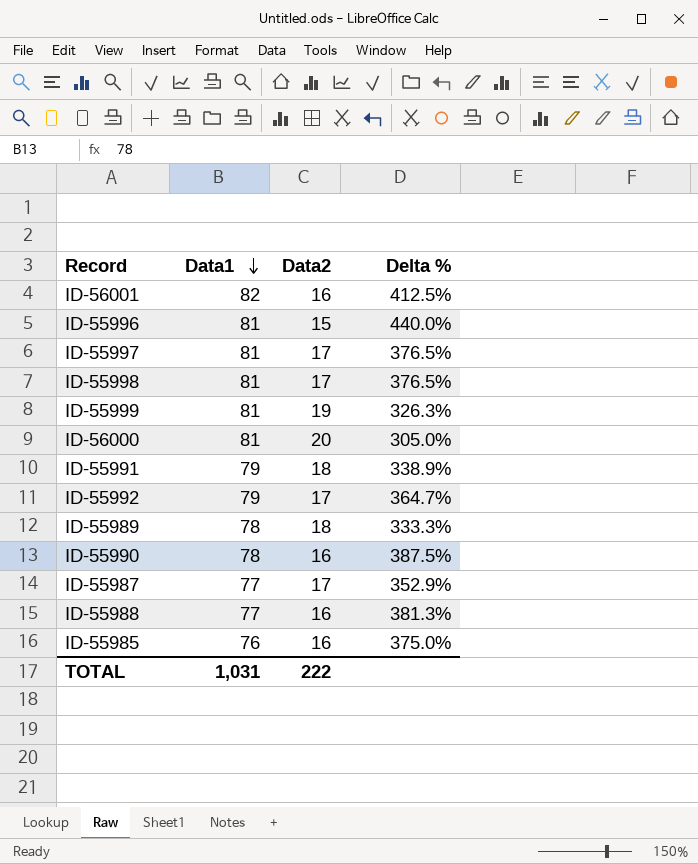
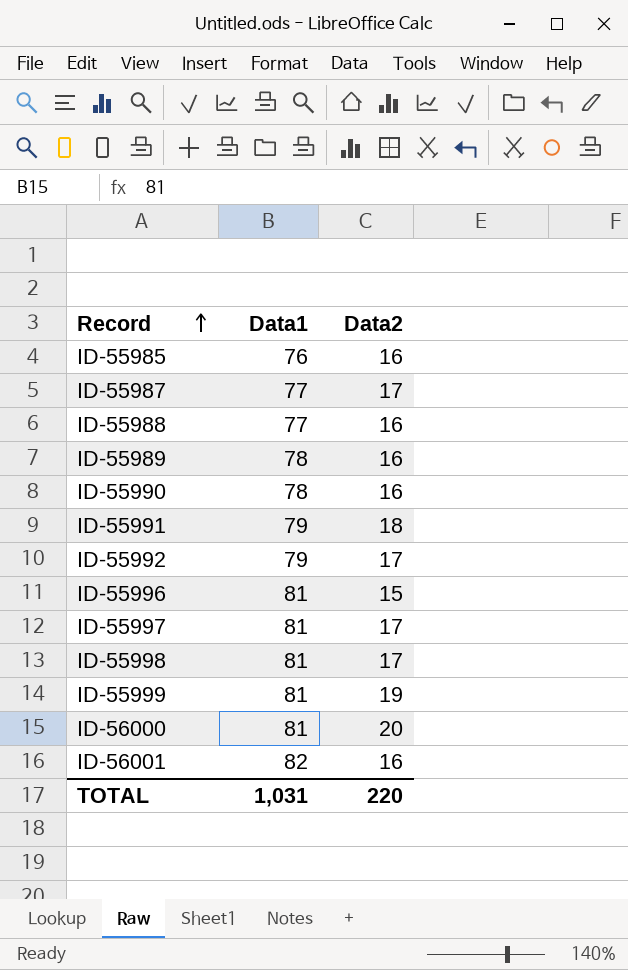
row order: Data1 descending -> Record ascending
column Delta % | formula: ([Data1] - [Data2]) / [Data2] -> none
ID-55989 | Data2: 18 -> 16
TOTAL | Data2: 222 -> 220

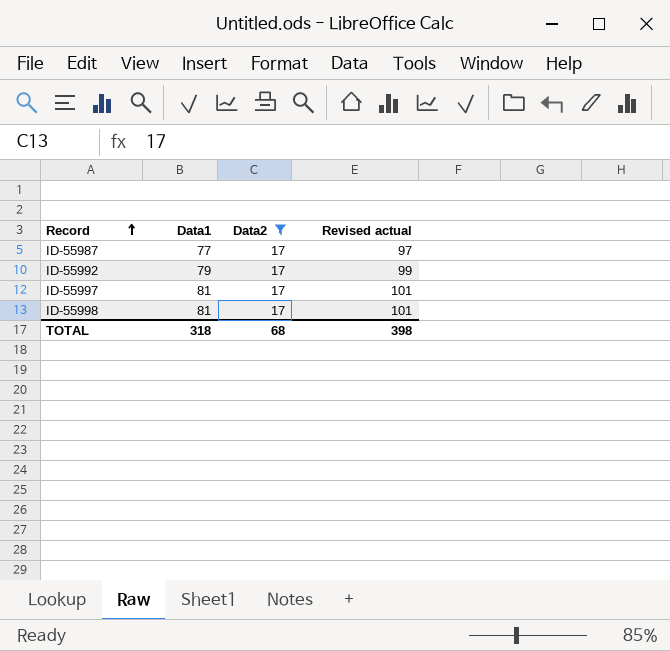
filter: none -> Data2 = 17
column Revised actual | formula: none -> [Data1] + 20
TOTAL | Data1: 1,031 -> 318
TOTAL | Data2: 220 -> 68

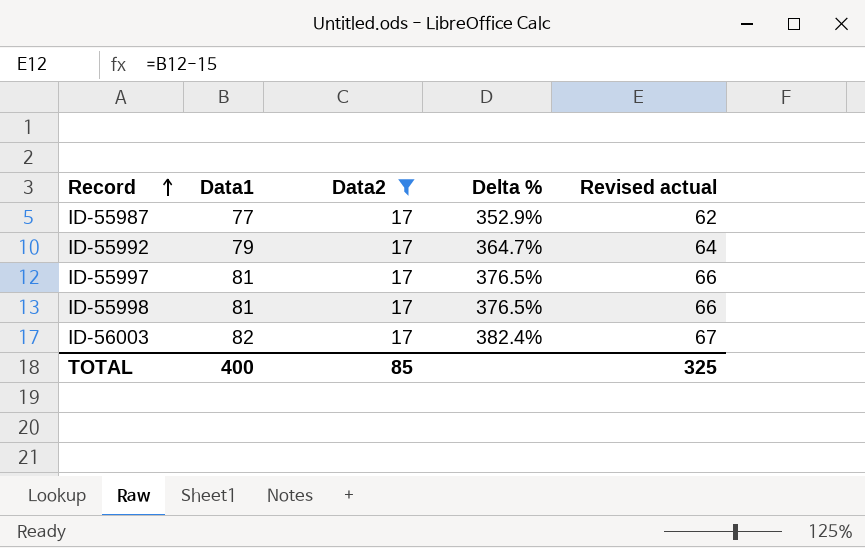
column Delta % | formula: none -> ([Data1] - [Data2]) / [Data2]
column Revised actual | formula: [Data1] + 20 -> [Data1] - 15
row ID-56003: none -> 82 | 17 | 382.4% | 67
TOTAL | Data1: 318 -> 400
TOTAL | Data2: 68 -> 85
TOTAL | Revised actual: 398 -> 325

